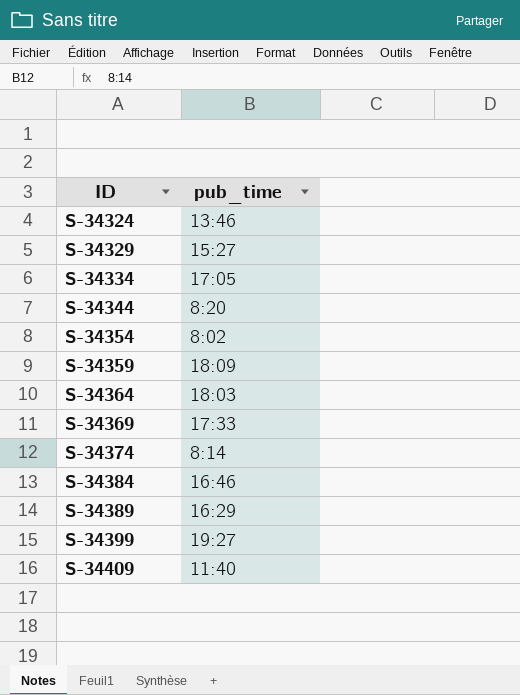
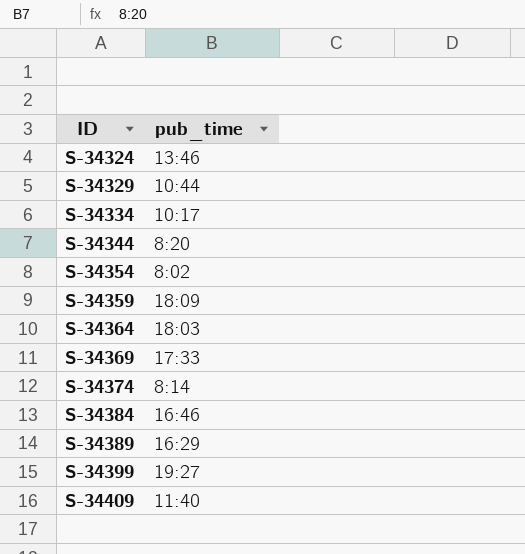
S-34329 | pub_time: 15:27 -> 10:44
S-34334 | pub_time: 17:05 -> 10:17

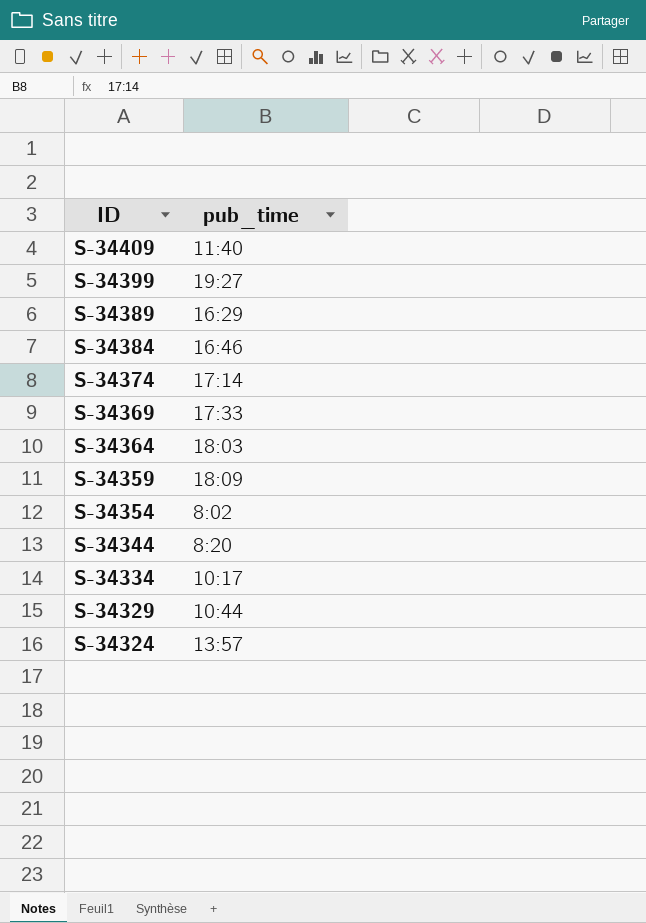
row order: ID ascending -> ID descending
S-34374 | pub_time: 8:14 -> 17:14
S-34324 | pub_time: 13:46 -> 13:57

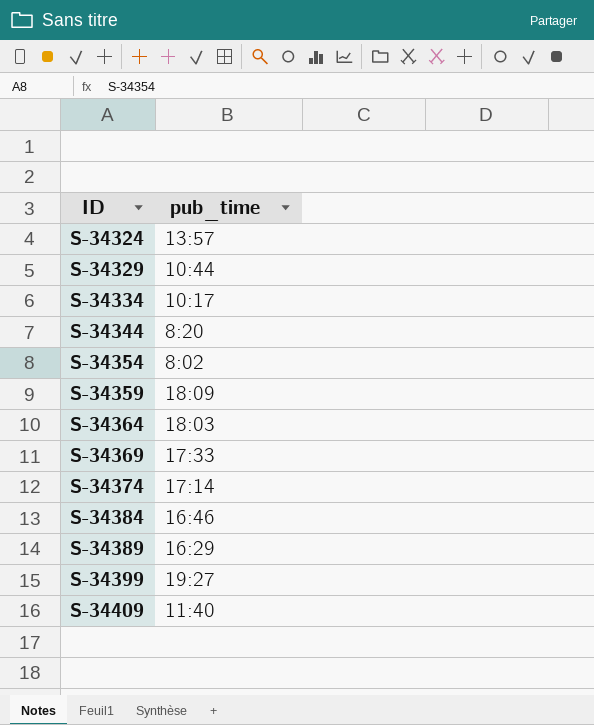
row order: ID descending -> ID ascending

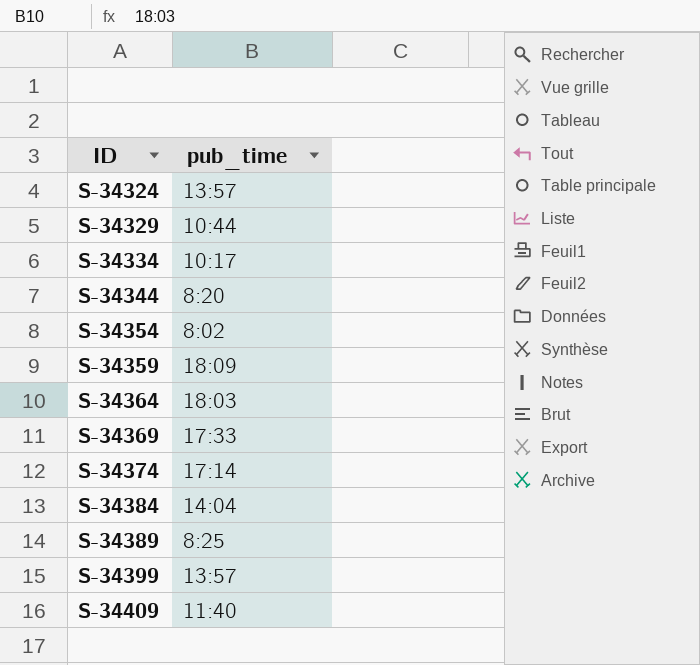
S-34384 | pub_time: 16:46 -> 14:04
S-34389 | pub_time: 16:29 -> 8:25
S-34399 | pub_time: 19:27 -> 13:57

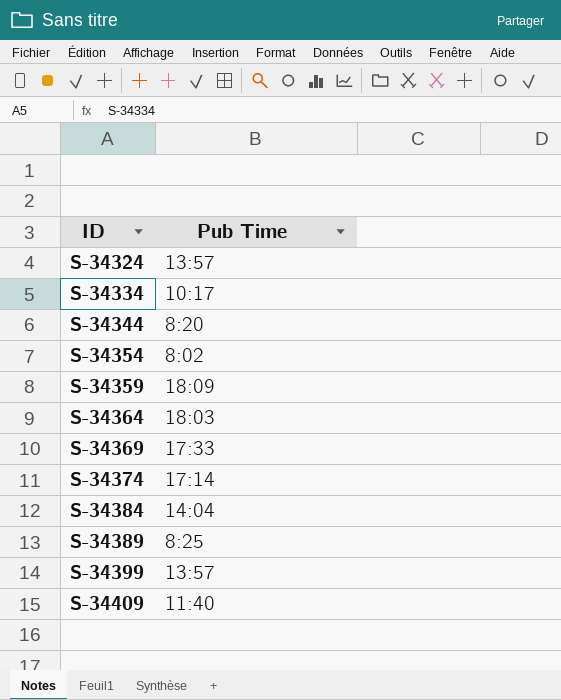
column name: pub_time -> Pub Time
row S-34329: 10:44 -> none

